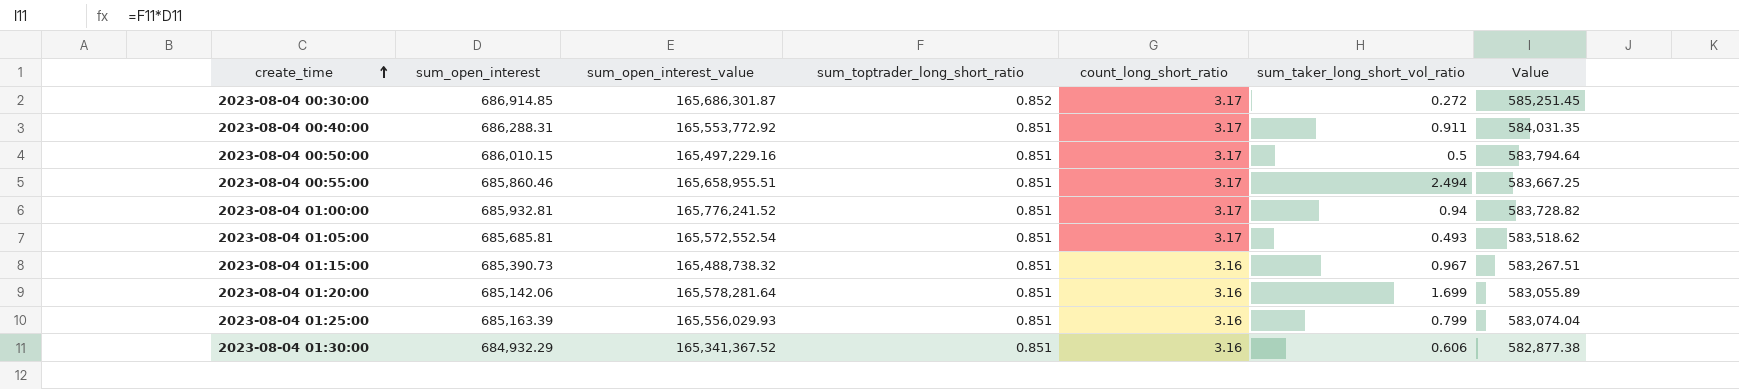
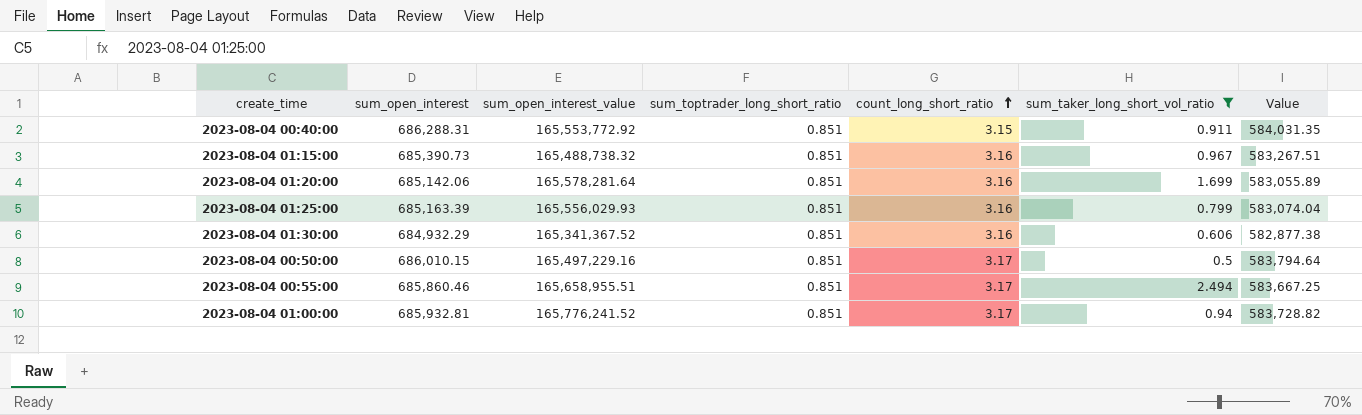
filter: none -> sum_taker_long_short_vol_ratio >= 0.5
row order: create_time ascending -> count_long_short_ratio ascending
2023-08-04 00:40:00 | count_long_short_ratio: 3.17 -> 3.15

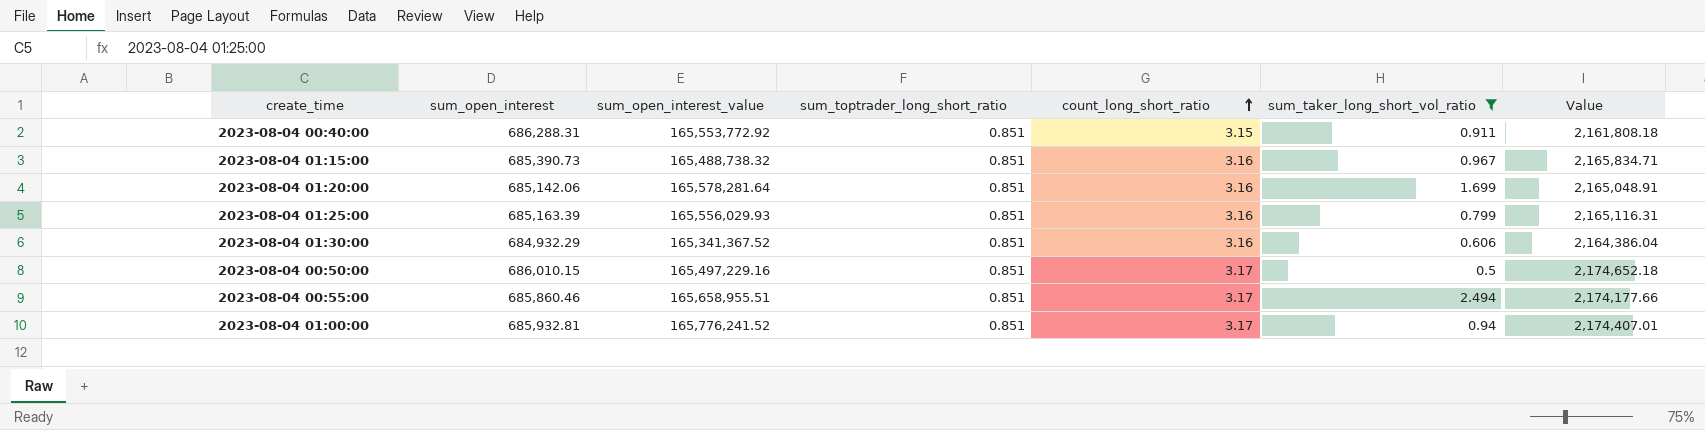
column Value | formula: [sum_open_interest] * [sum_toptrader_long_short_ratio] -> [sum_open_interest] * [count_long_short_ratio]

